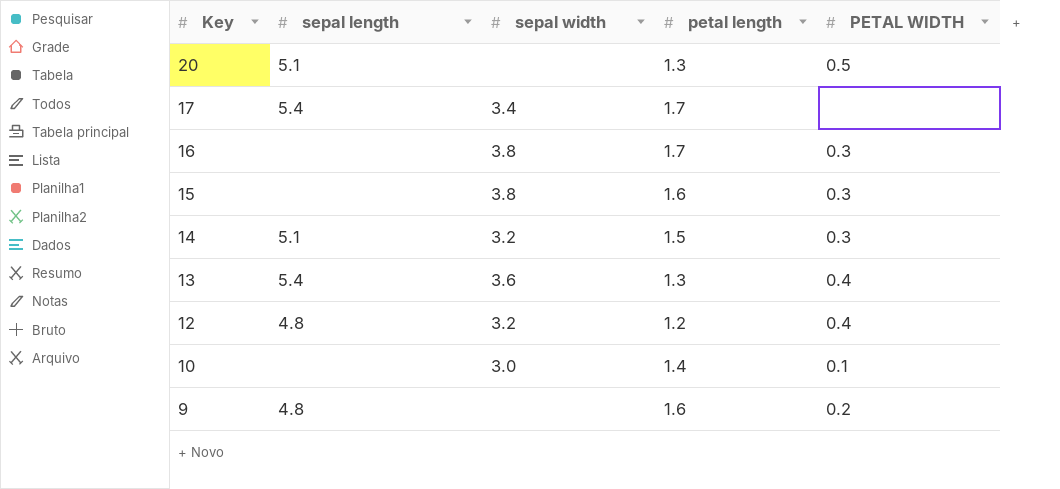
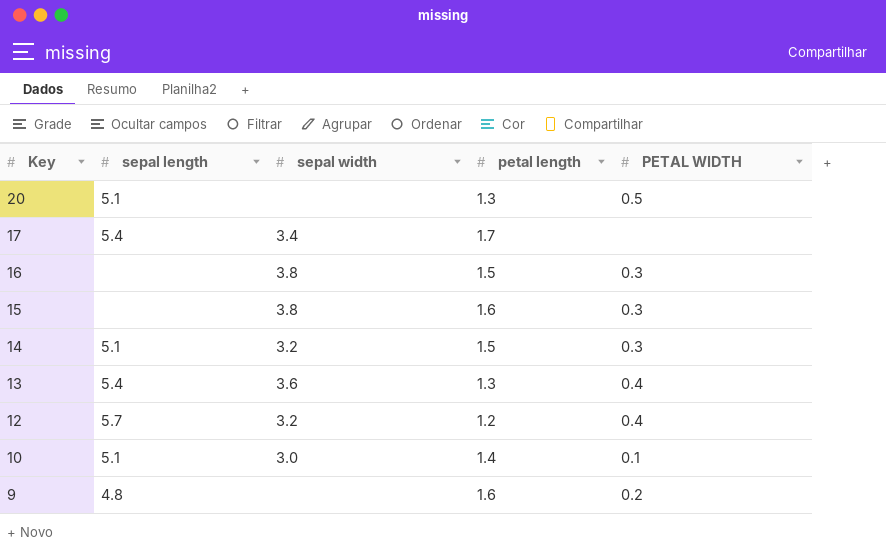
16 | petal length: 1.7 -> 1.5
12 | sepal length: 4.8 -> 5.7
10 | sepal length: none -> 5.1

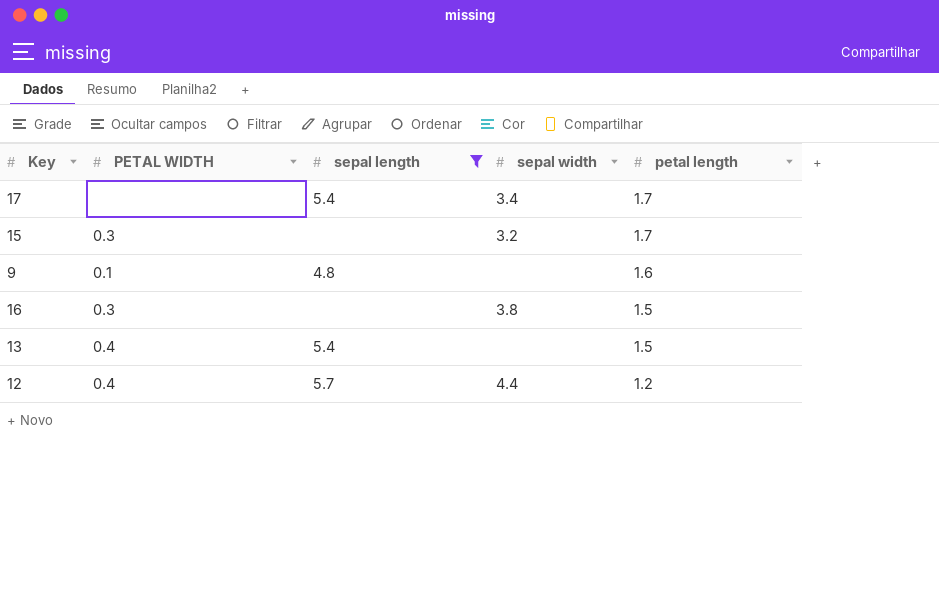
filter: none -> sepal length != 5.1
row order: Key descending -> petal length descending
column PETAL WIDTH | position: 5 -> 2
15 | sepal width: 3.8 -> 3.2
15 | petal length: 1.6 -> 1.7
9 | PETAL WIDTH: 0.2 -> 0.1
13 | sepal width: 3.6 -> none
13 | petal length: 1.3 -> 1.5
12 | sepal width: 3.2 -> 4.4

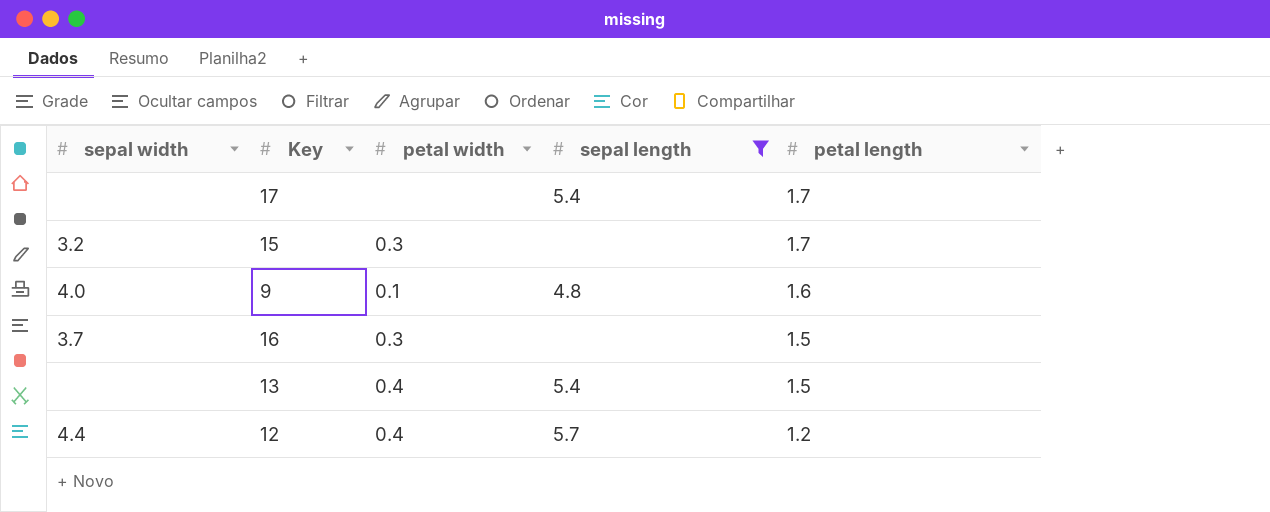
column sepal width | position: 4 -> 1
column name: PETAL WIDTH -> petal width
17 | sepal width: 3.4 -> none
9 | sepal width: none -> 4.0
16 | sepal width: 3.8 -> 3.7

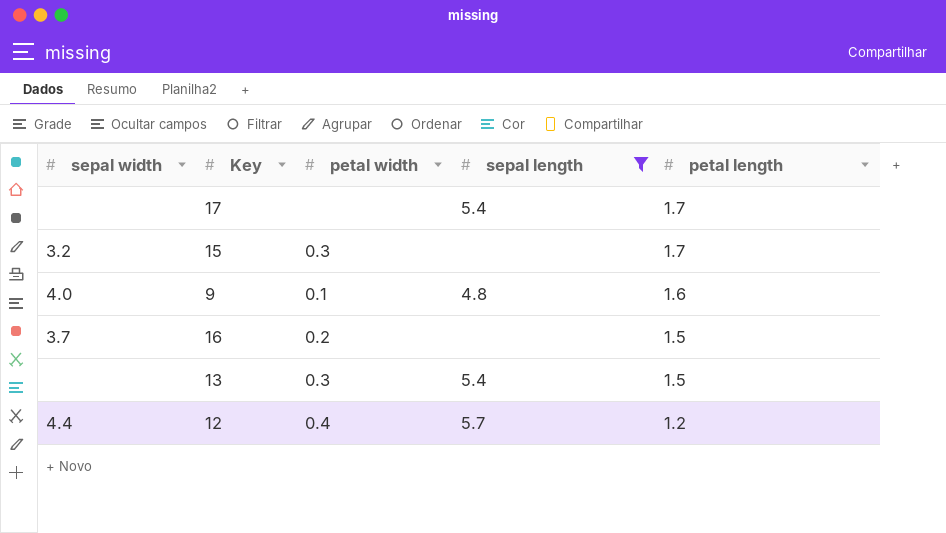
16 | petal width: 0.3 -> 0.2
13 | petal width: 0.4 -> 0.3

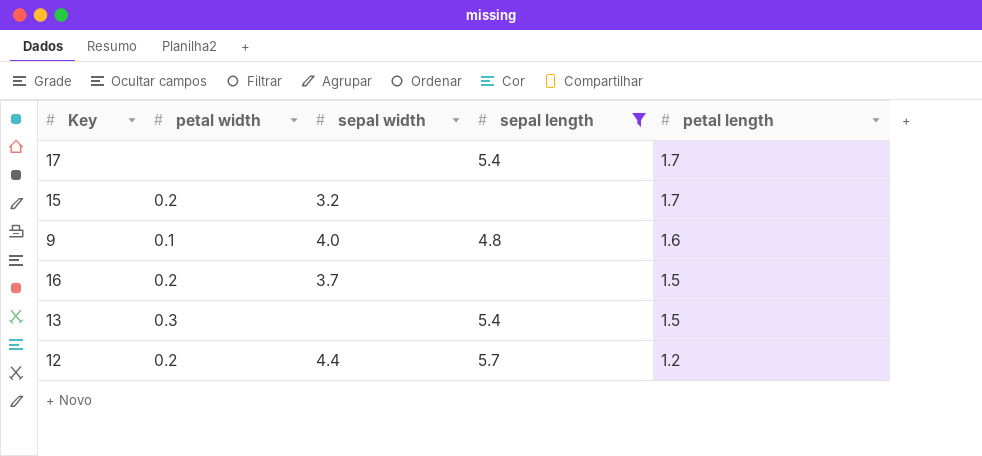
column sepal width | position: 1 -> 3
15 | petal width: 0.3 -> 0.2
12 | petal width: 0.4 -> 0.2

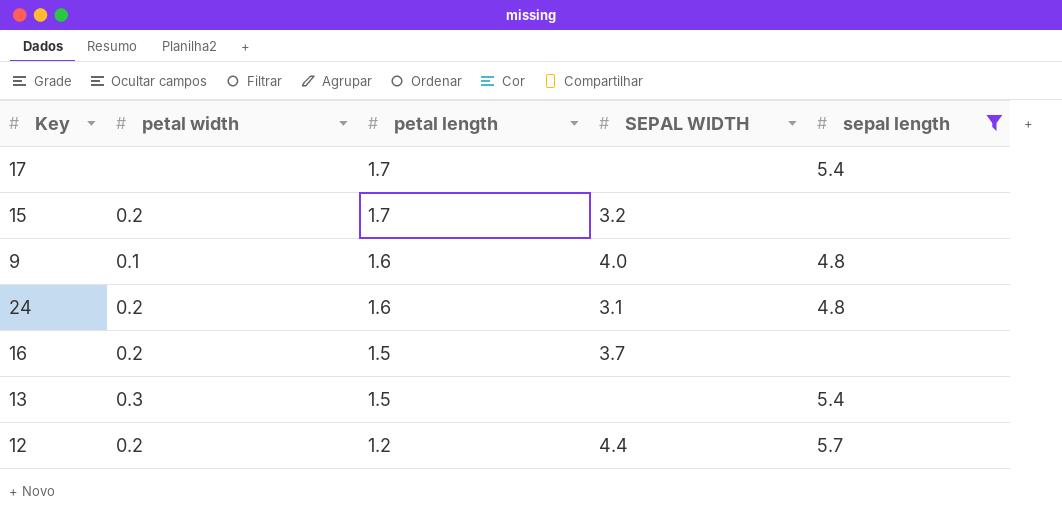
column petal length | position: 5 -> 3
column name: sepal width -> SEPAL WIDTH
row 24: none -> 0.2 | 1.6 | 3.1 | 4.8

